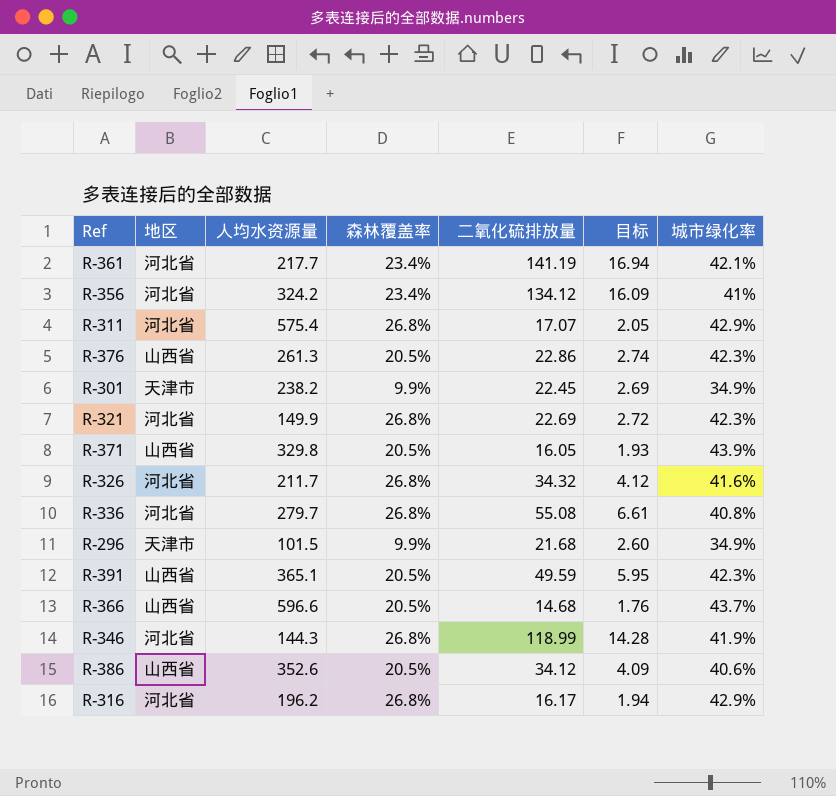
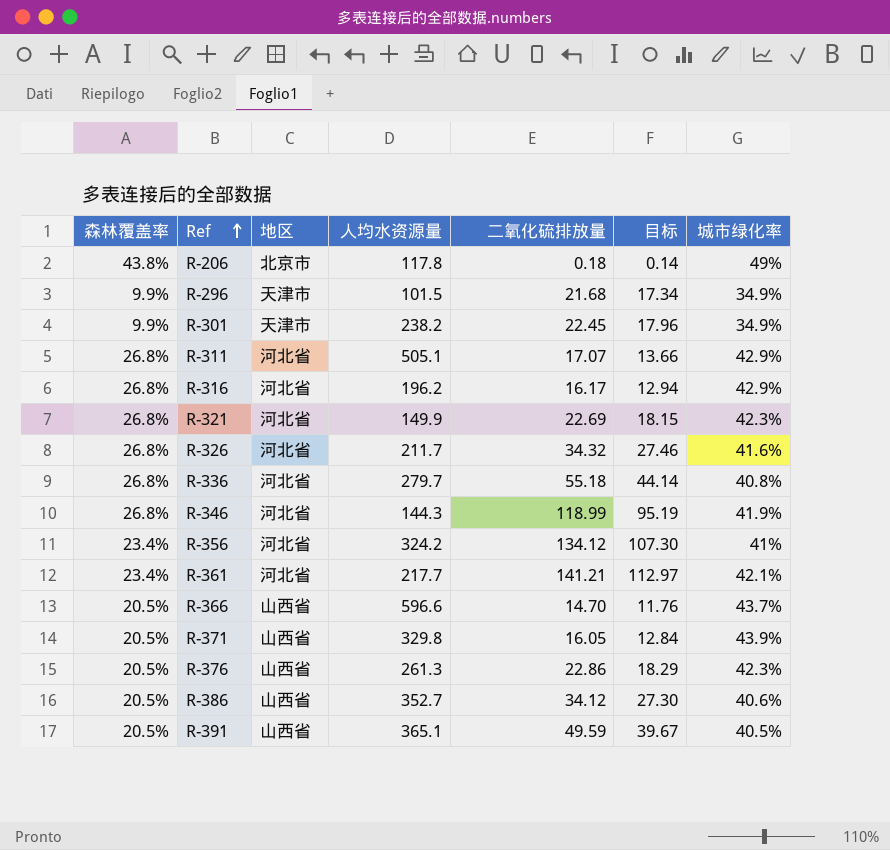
row order: none -> Ref ascending
column 森林覆盖率 | position: 4 -> 1
column 目标 | formula: [二氧化硫排放量] * 0.12 -> [二氧化硫排放量] * 0.8
row R-206: none -> 43.8% | 北京市 | 117.8 | 0.18 | 0.14 | 49%
R-311 | 人均水资源量: 575.4 -> 505.1
R-336 | 二氧化硫排放量: 55.08 -> 55.18
R-361 | 二氧化硫排放量: 141.19 -> 141.21
R-366 | 二氧化硫排放量: 14.68 -> 14.70
R-386 | 人均水资源量: 352.6 -> 352.7
R-391 | 城市绿化率: 42.3% -> 40.5%

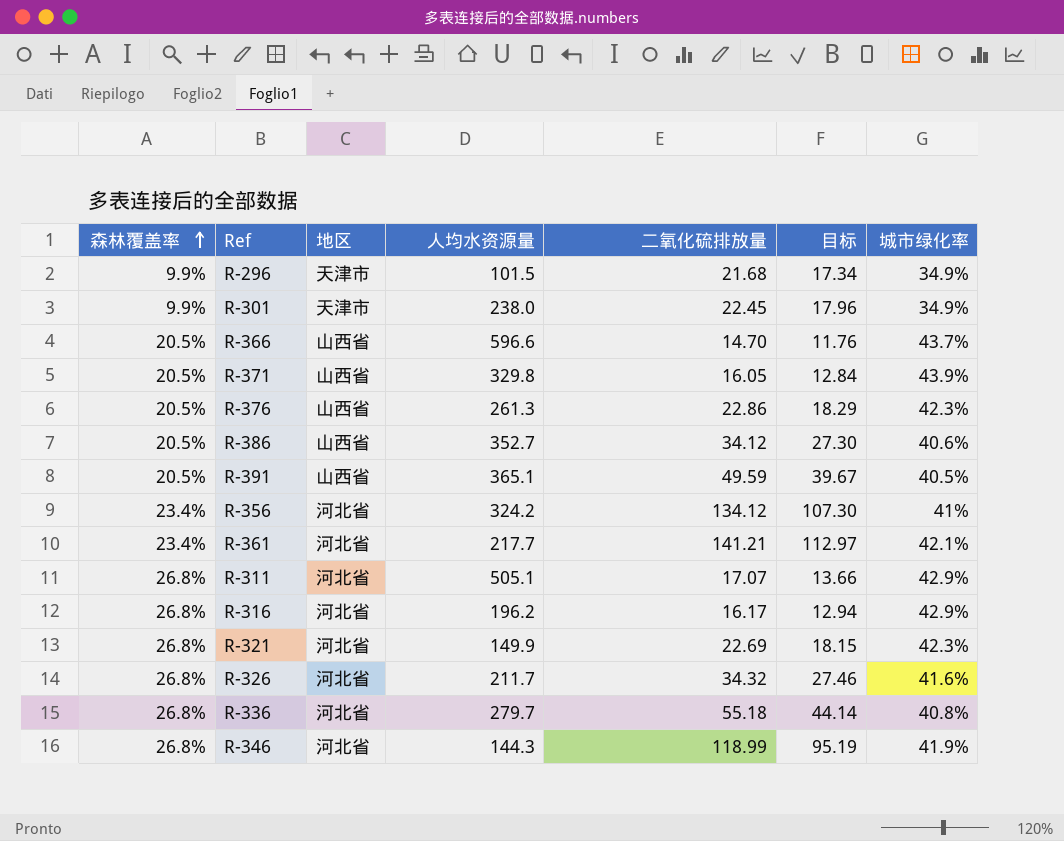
row order: Ref ascending -> 森林覆盖率 ascending
row R-206: 43.8% | 北京市 | 117.8 | 0.18 | 0.14 | 49% -> none
R-301 | 人均水资源量: 238.2 -> 238.0

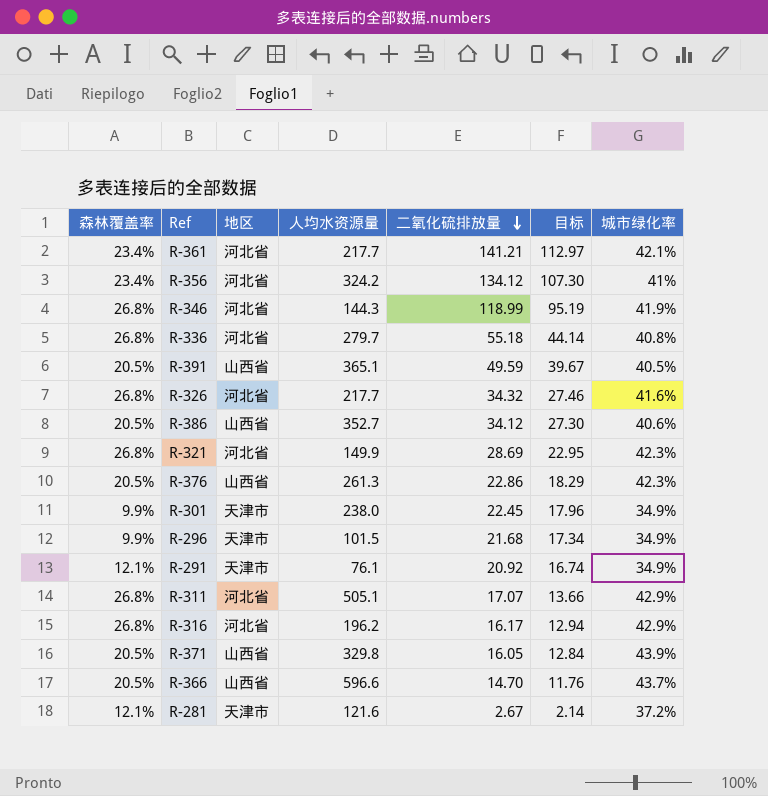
row order: 森林覆盖率 ascending -> 二氧化硫排放量 descending
R-326 | 人均水资源量: 211.7 -> 217.7
R-321 | 二氧化硫排放量: 22.69 -> 28.69
R-321 | 目标: 18.15 -> 22.95
row R-291: none -> 12.1% | 天津市 | 76.1 | 20.92 | 16.74 | 34.9%
row R-281: none -> 12.1% | 天津市 | 121.6 | 2.67 | 2.14 | 37.2%

